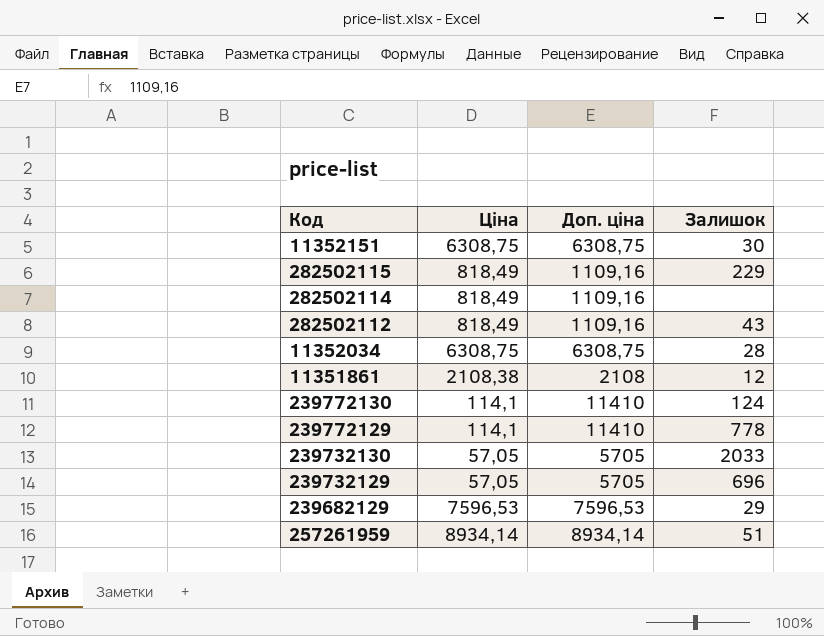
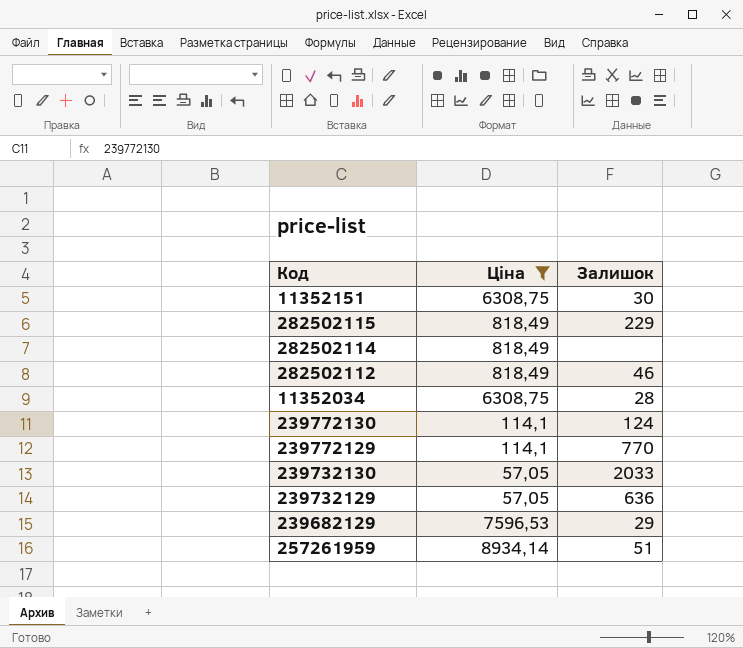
filter: none -> Ціна != 2108,38
column Доп. ціна | position: 3 -> none
282502112 | Залишок: 43 -> 46
239772129 | Залишок: 778 -> 770
239732129 | Залишок: 696 -> 636

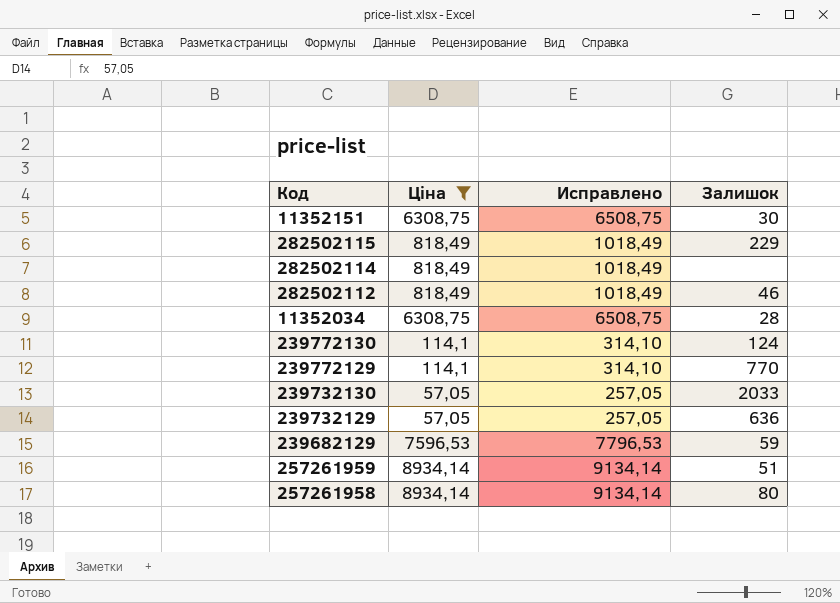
column Исправлено | formula: none -> [Ціна] + 200
239682129 | Залишок: 29 -> 59
row 257261958: none -> 8934,14 | 9134,14 | 80

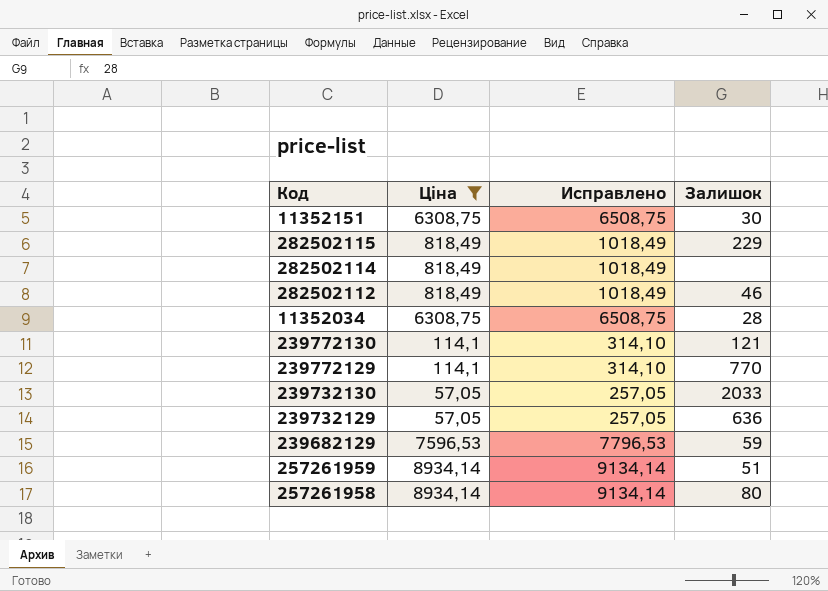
239772130 | Залишок: 124 -> 121

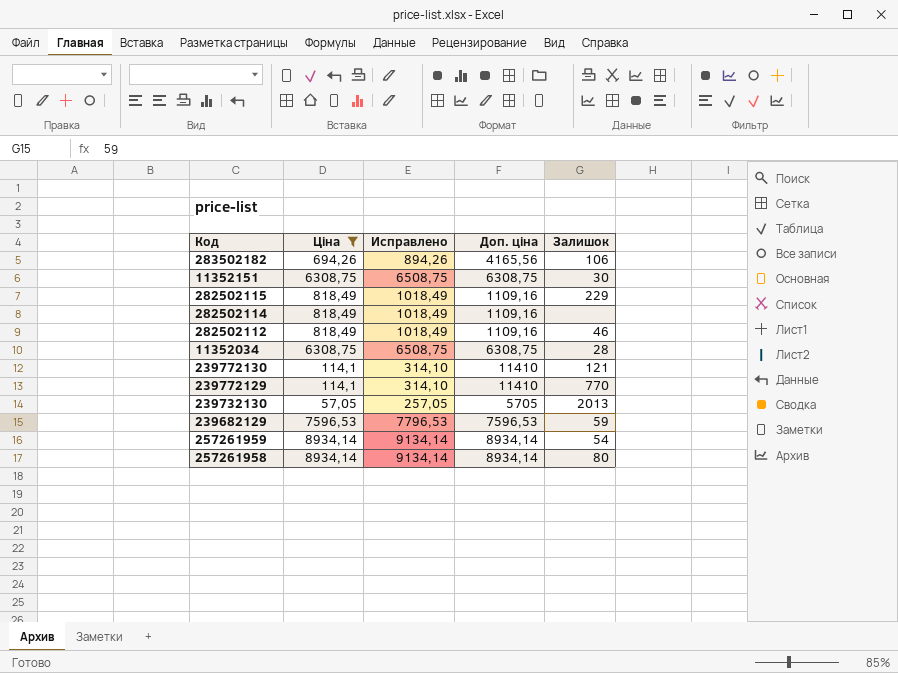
column Доп. ціна | position: none -> 4
row 239732129: 57,05 | 257,05 | 636 -> none
row 283502182: none -> 694,26 | 894,26 | 4165,56 | 106
239732130 | Залишок: 2033 -> 2013
257261959 | Залишок: 51 -> 54

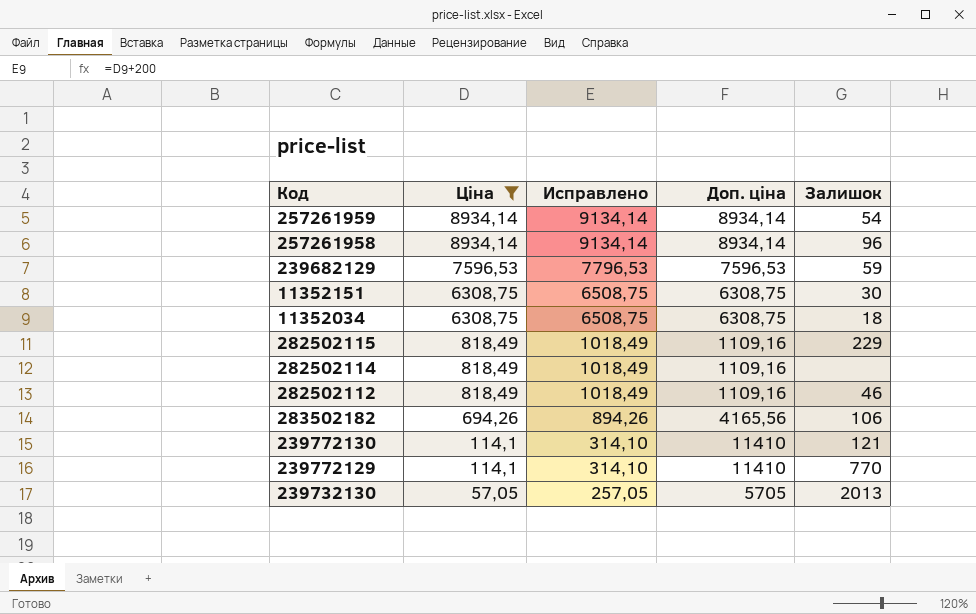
row order: none -> Ціна descending
257261958 | Залишок: 80 -> 96
11352034 | Залишок: 28 -> 18

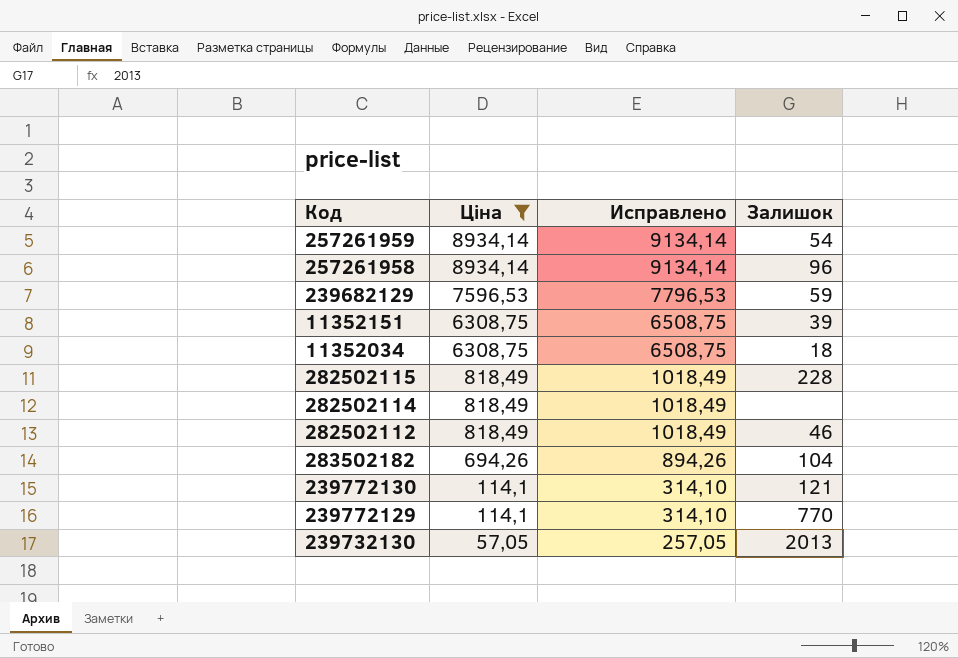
column Доп. ціна | position: 4 -> none
11352151 | Залишок: 30 -> 39
282502115 | Залишок: 229 -> 228
283502182 | Залишок: 106 -> 104

